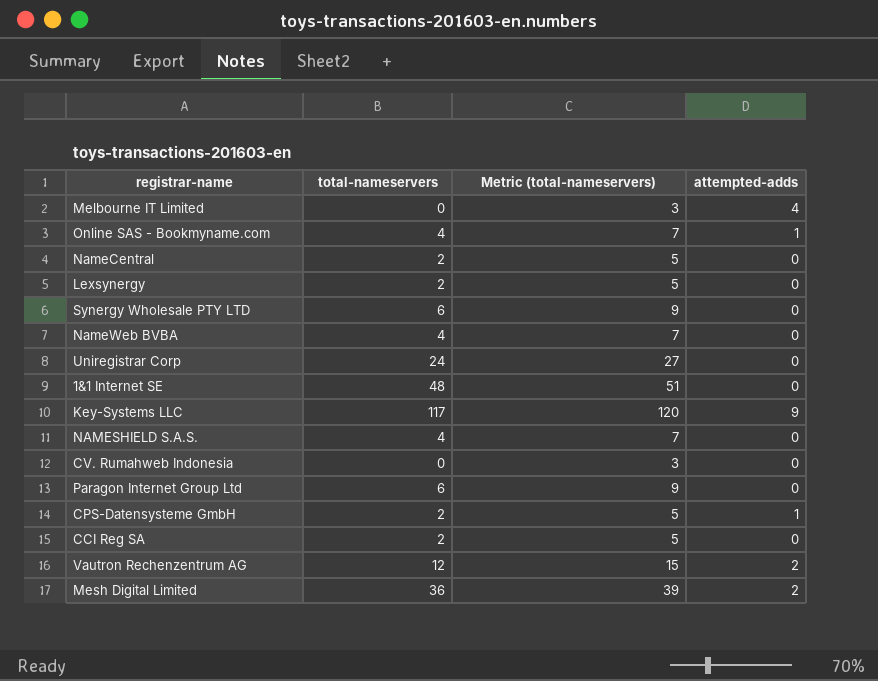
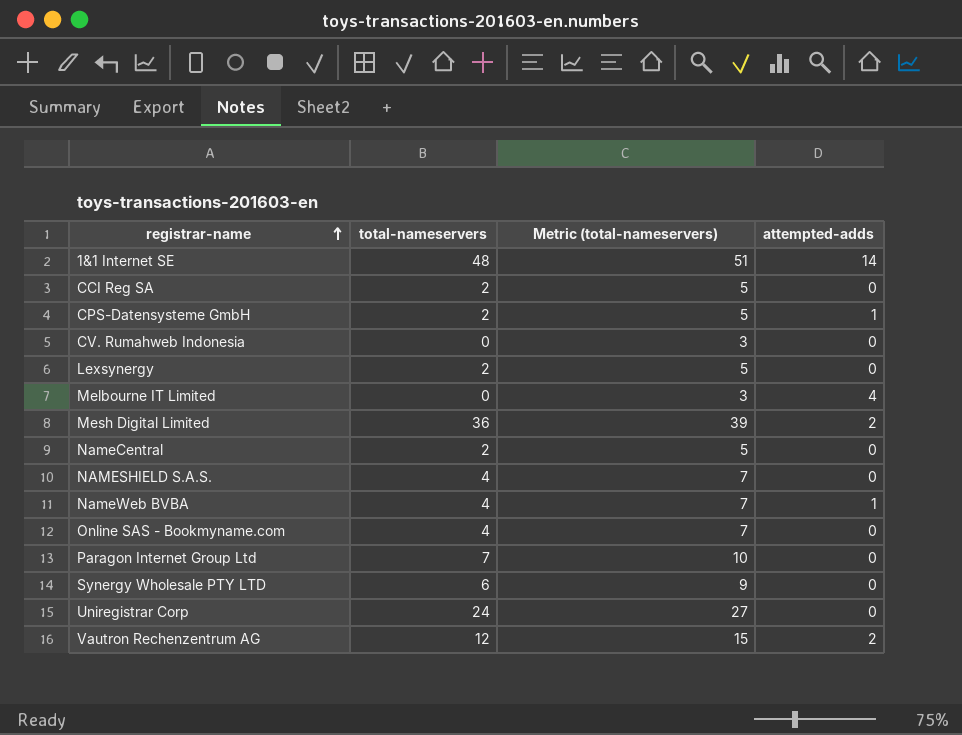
row order: none -> registrar-name ascending
row Key-Systems LLC: 117 | 120 | 9 -> none
1&1 Internet SE | attempted-adds: 0 -> 14
NameWeb BVBA | attempted-adds: 0 -> 1
Online SAS - Bookmyname.com | attempted-adds: 1 -> 0
Paragon Internet Group Ltd | total-nameservers: 6 -> 7
Paragon Internet Group Ltd | Metric (total-nameservers): 9 -> 10

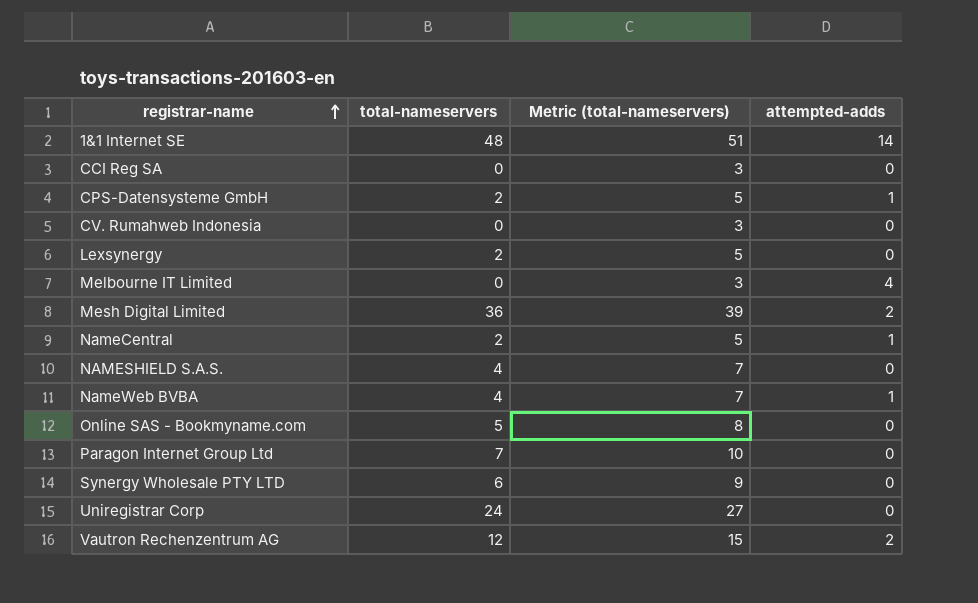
CCI Reg SA | total-nameservers: 2 -> 0
CCI Reg SA | Metric (total-nameservers): 5 -> 3
NameCentral | attempted-adds: 0 -> 1
Online SAS - Bookmyname.com | total-nameservers: 4 -> 5
Online SAS - Bookmyname.com | Metric (total-nameservers): 7 -> 8

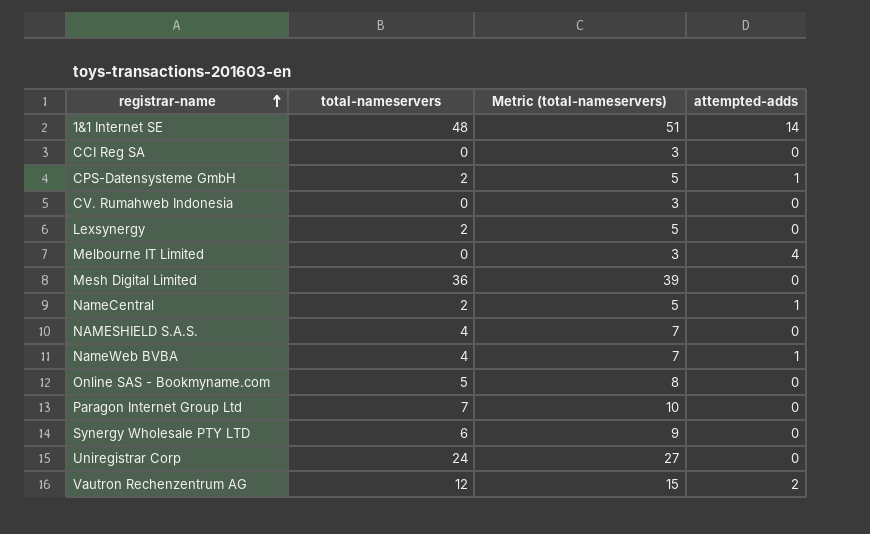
Mesh Digital Limited | attempted-adds: 2 -> 0

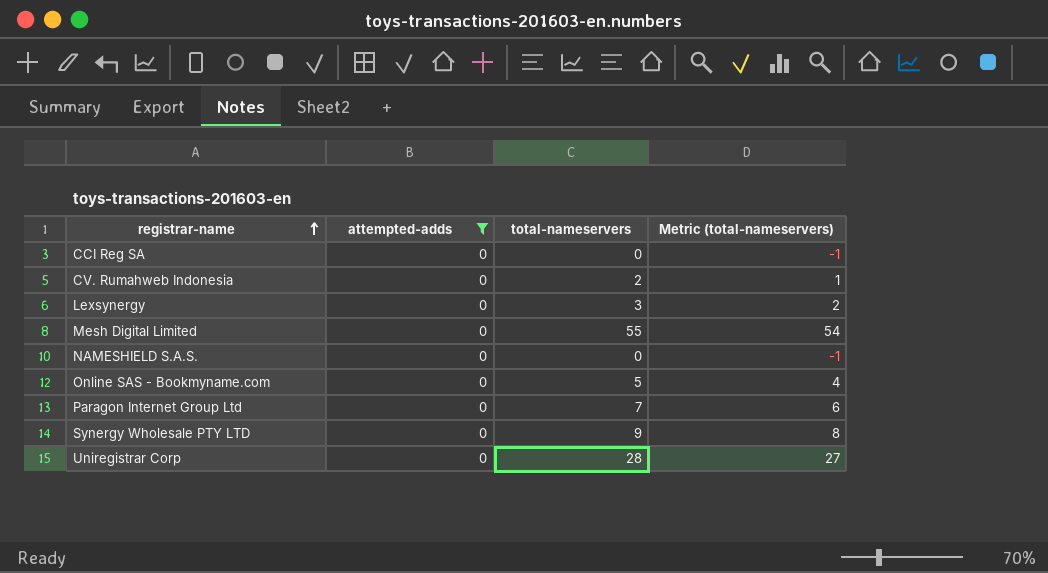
filter: none -> attempted-adds = 0
column attempted-adds | position: 4 -> 2
column Metric (total-nameservers) | formula: [total-nameservers] + 3 -> [total-nameservers] - 1
CV. Rumahweb Indonesia | total-nameservers: 0 -> 2
Lexsynergy | total-nameservers: 2 -> 3
Mesh Digital Limited | total-nameservers: 36 -> 55
NAMESHIELD S.A.S. | total-nameservers: 4 -> 0
Synergy Wholesale PTY LTD | total-nameservers: 6 -> 9
Uniregistrar Corp | total-nameservers: 24 -> 28

